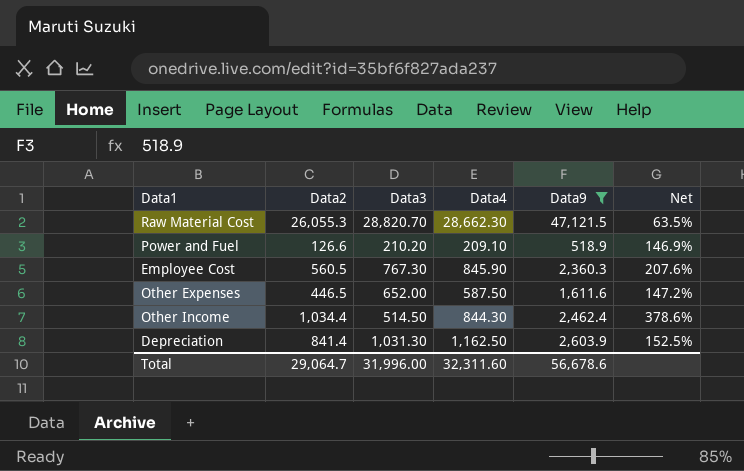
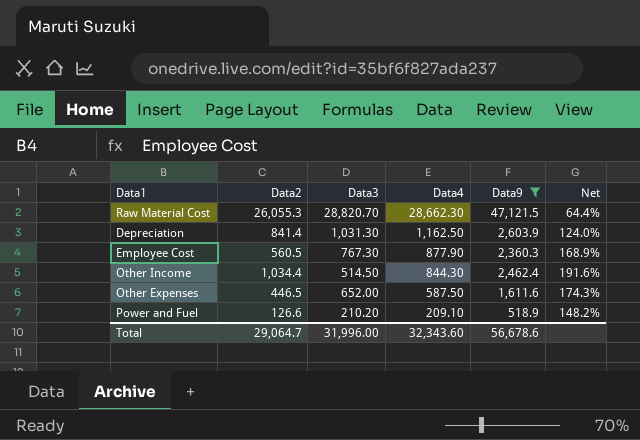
row order: none -> Data4 descending
column Net | formula: ([Data9] - [Data3]) / [Data3] -> ([Data9] - [Data4]) / [Data4]
Employee Cost | Data4: 845.90 -> 877.90
Total | Data4: 32,311.60 -> 32,343.60

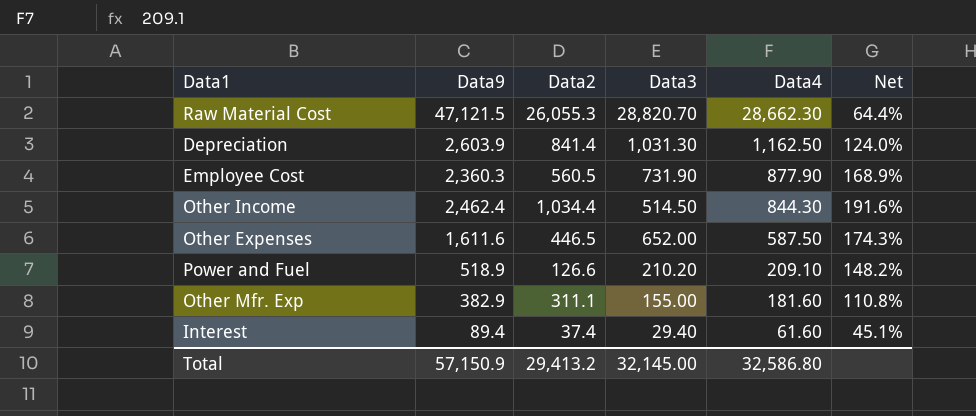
filter: Data9 >= 518.9 -> none
column Data9 | position: 5 -> 2
Employee Cost | Data3: 767.30 -> 731.90
Total | Data9: 56,678.6 -> 57,150.9
Total | Data2: 29,064.7 -> 29,413.2
Total | Data3: 31,996.00 -> 32,145.00
Total | Data4: 32,343.60 -> 32,586.80

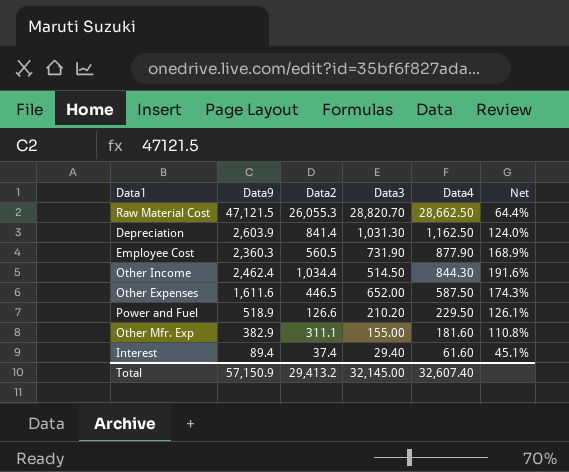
Raw Material Cost | Data4: 28,662.30 -> 28,662.50
Power and Fuel | Data4: 209.10 -> 229.50
Power and Fuel | Net: 148.2% -> 126.1%
Total | Data4: 32,586.80 -> 32,607.40

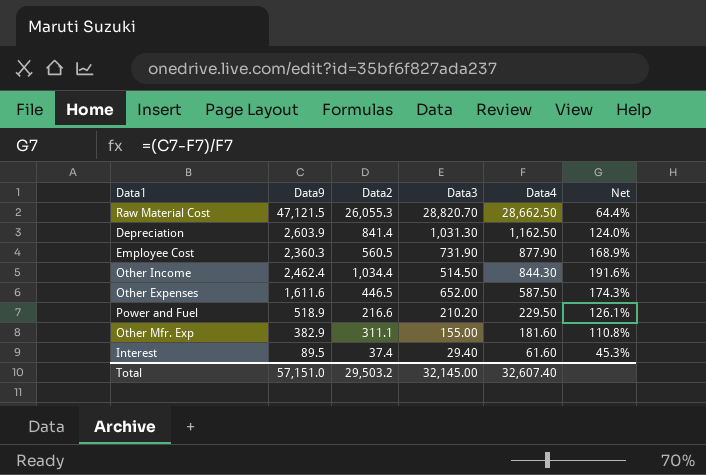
Power and Fuel | Data2: 126.6 -> 216.6
Interest | Data9: 89.4 -> 89.5
Interest | Net: 45.1% -> 45.3%
Total | Data9: 57,150.9 -> 57,151.0
Total | Data2: 29,413.2 -> 29,503.2

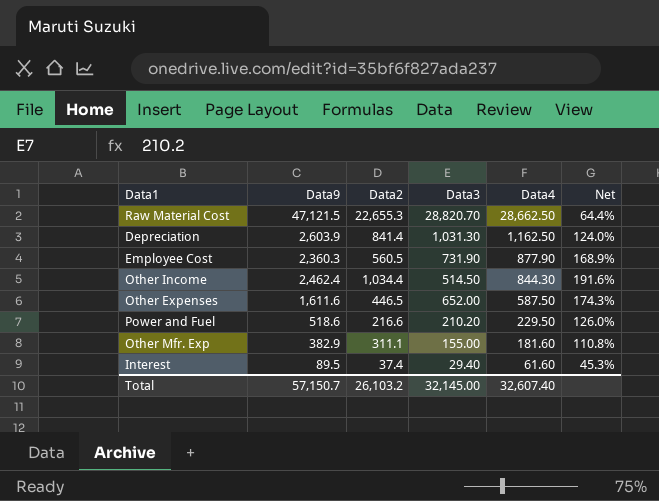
Raw Material Cost | Data2: 26,055.3 -> 22,655.3
Power and Fuel | Data9: 518.9 -> 518.6
Power and Fuel | Net: 126.1% -> 126.0%
Total | Data9: 57,151.0 -> 57,150.7
Total | Data2: 29,503.2 -> 26,103.2

